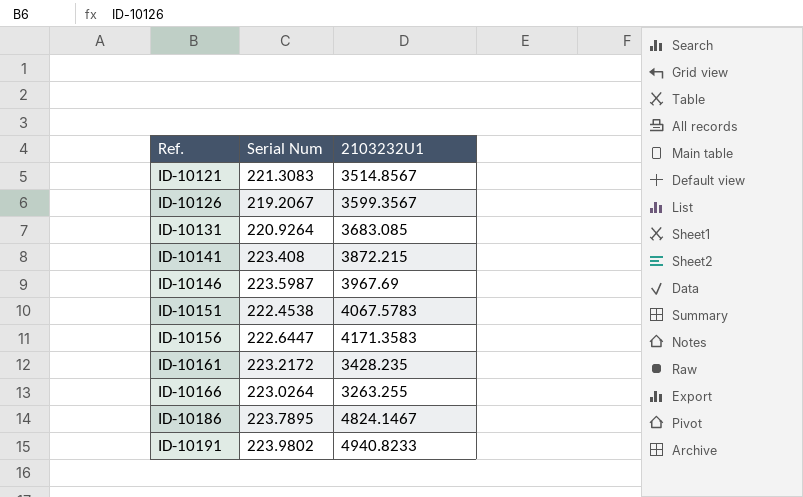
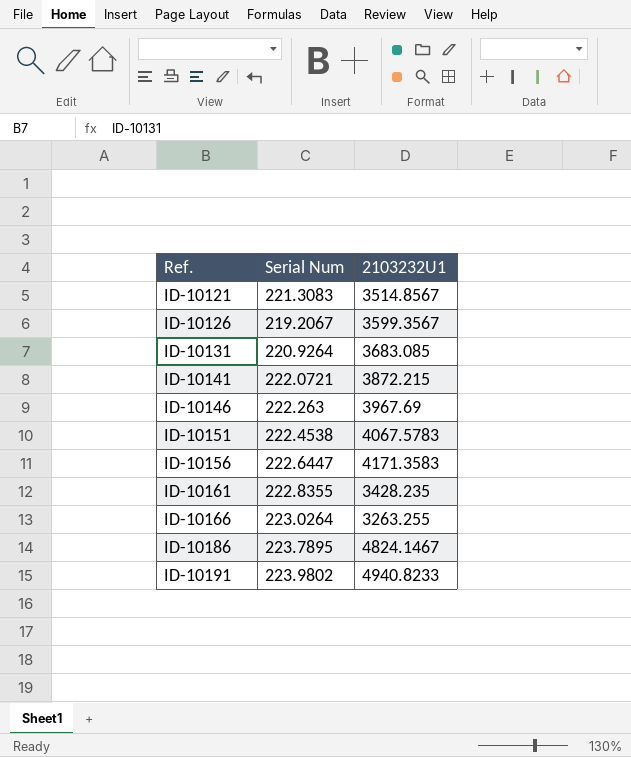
ID-10141 | Serial Num: 223.408 -> 222.0721
ID-10146 | Serial Num: 223.5987 -> 222.263
ID-10161 | Serial Num: 223.2172 -> 222.8355

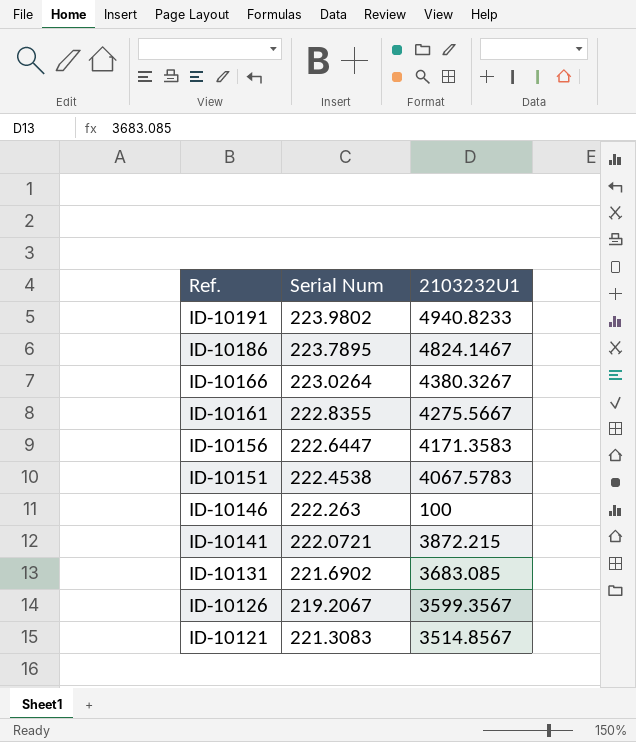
row order: Ref. ascending -> Ref. descending
ID-10166 | 2103232U1: 3263.255 -> 4380.3267
ID-10161 | 2103232U1: 3428.235 -> 4275.5667
ID-10146 | 2103232U1: 3967.69 -> 100
ID-10131 | Serial Num: 220.9264 -> 221.6902

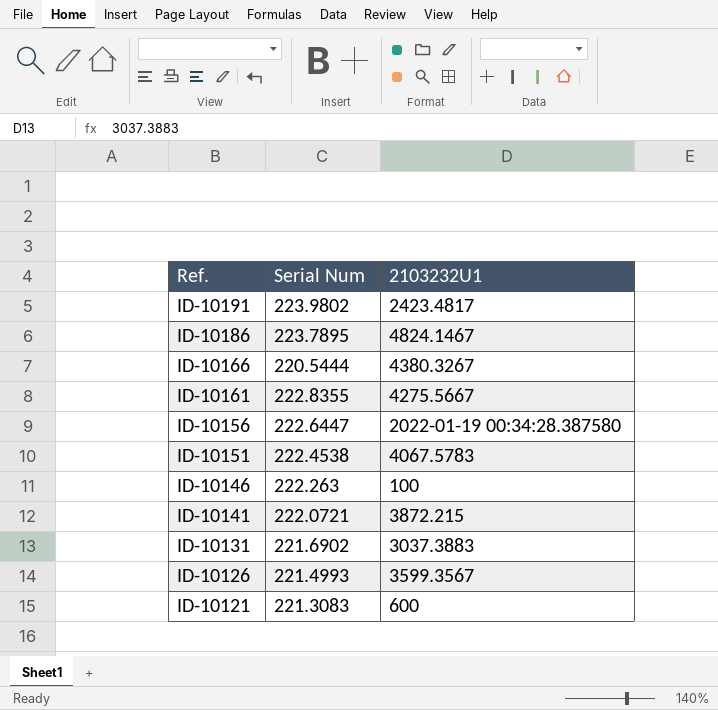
ID-10191 | 2103232U1: 4940.8233 -> 2423.4817
ID-10166 | Serial Num: 223.0264 -> 220.5444
ID-10156 | 2103232U1: 4171.3583 -> 2022-01-19 00:34:28.387580
ID-10131 | 2103232U1: 3683.085 -> 3037.3883
ID-10126 | Serial Num: 219.2067 -> 221.4993
ID-10121 | 2103232U1: 3514.8567 -> 600

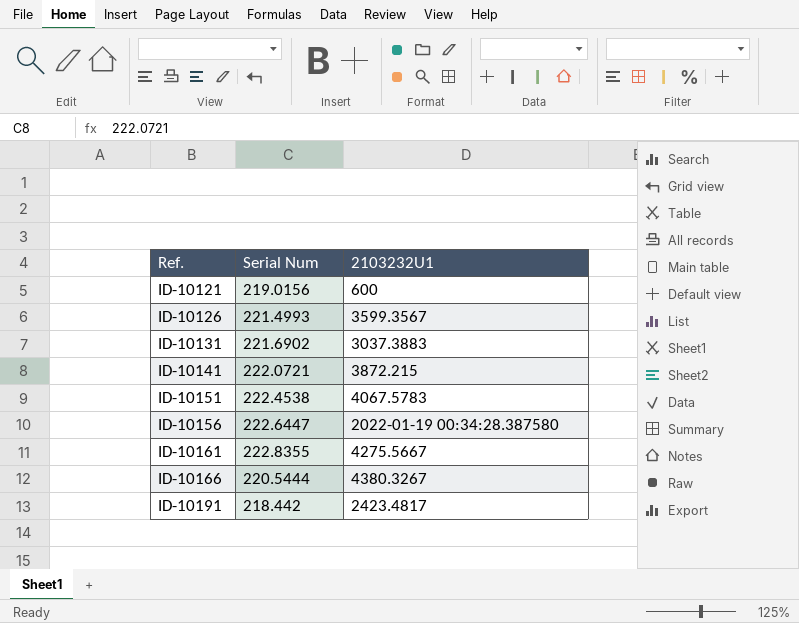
row order: Ref. descending -> Ref. ascending
row ID-10186: 223.7895 | 4824.1467 -> none
row ID-10146: 222.263 | 100 -> none
ID-10121 | Serial Num: 221.3083 -> 219.0156
ID-10191 | Serial Num: 223.9802 -> 218.442

